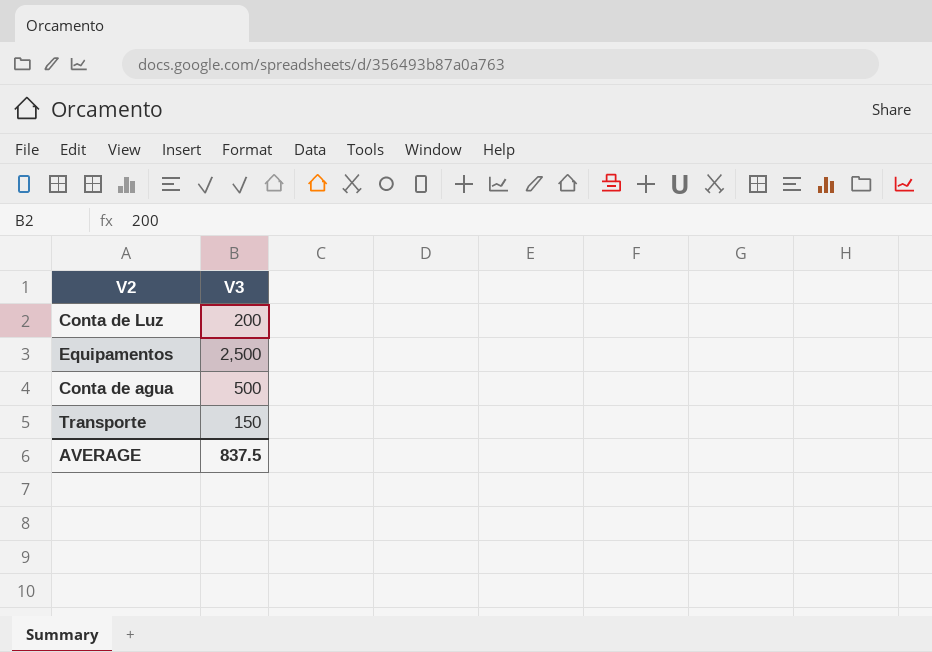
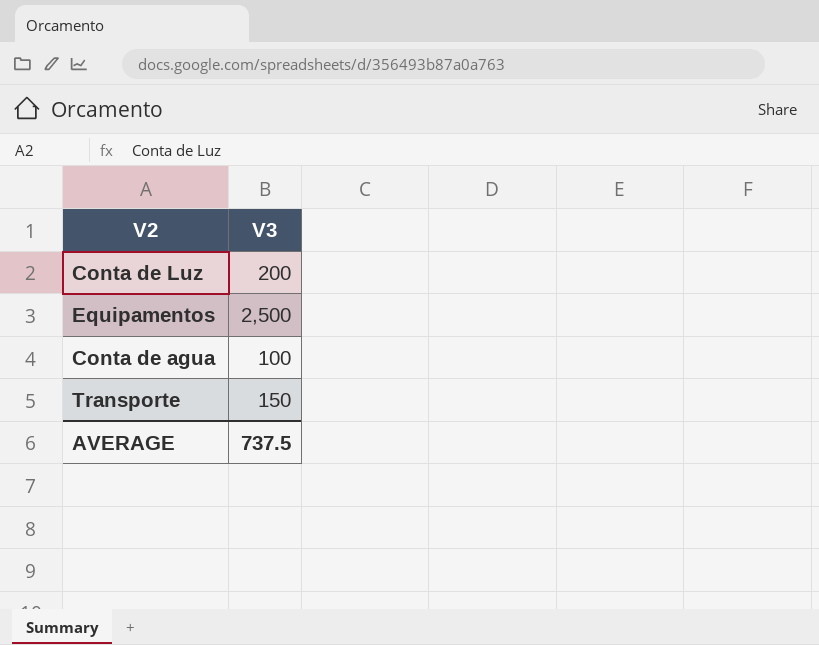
Conta de agua | V3: 500 -> 100
AVERAGE | V3: 837.5 -> 737.5

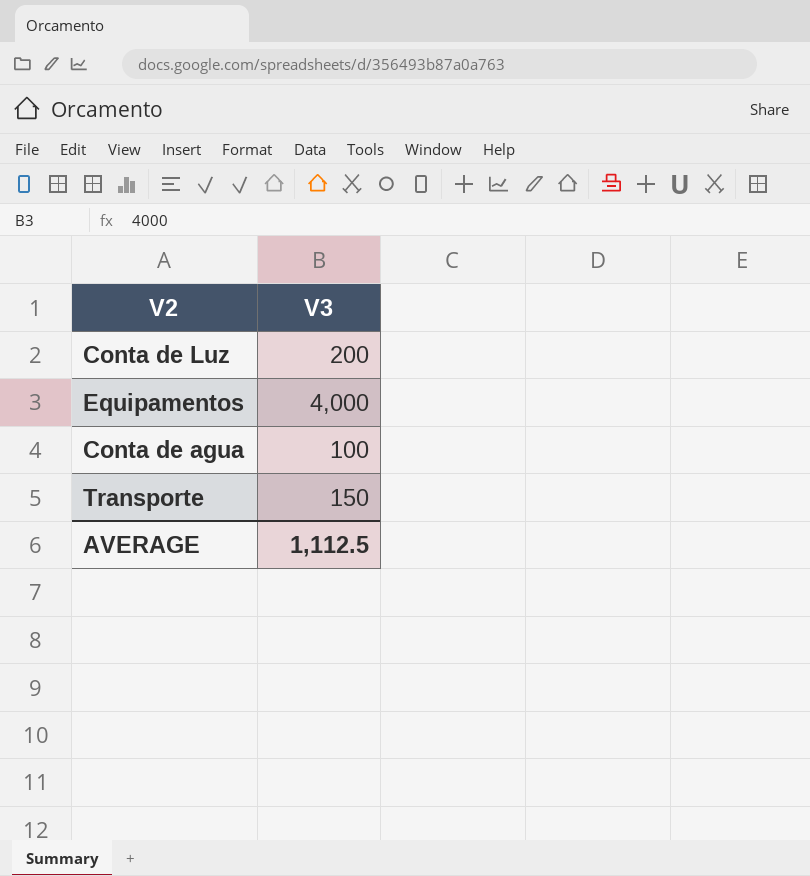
Equipamentos | V3: 2,500 -> 4,000
AVERAGE | V3: 737.5 -> 1,112.5

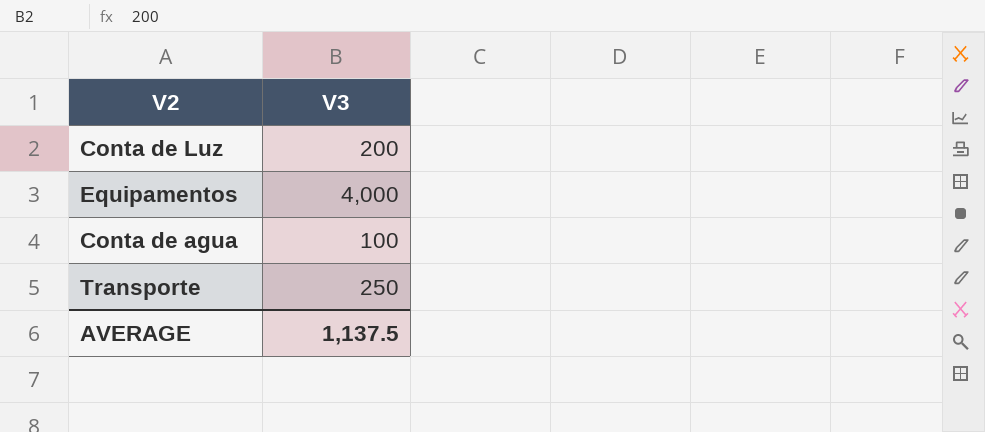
Transporte | V3: 150 -> 250
AVERAGE | V3: 1,112.5 -> 1,137.5

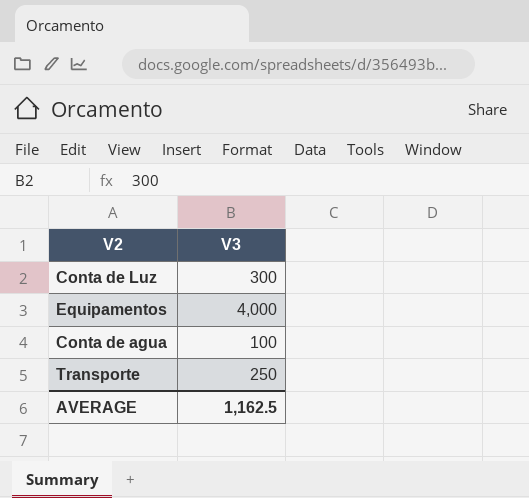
Conta de Luz | V3: 200 -> 300
AVERAGE | V3: 1,137.5 -> 1,162.5

